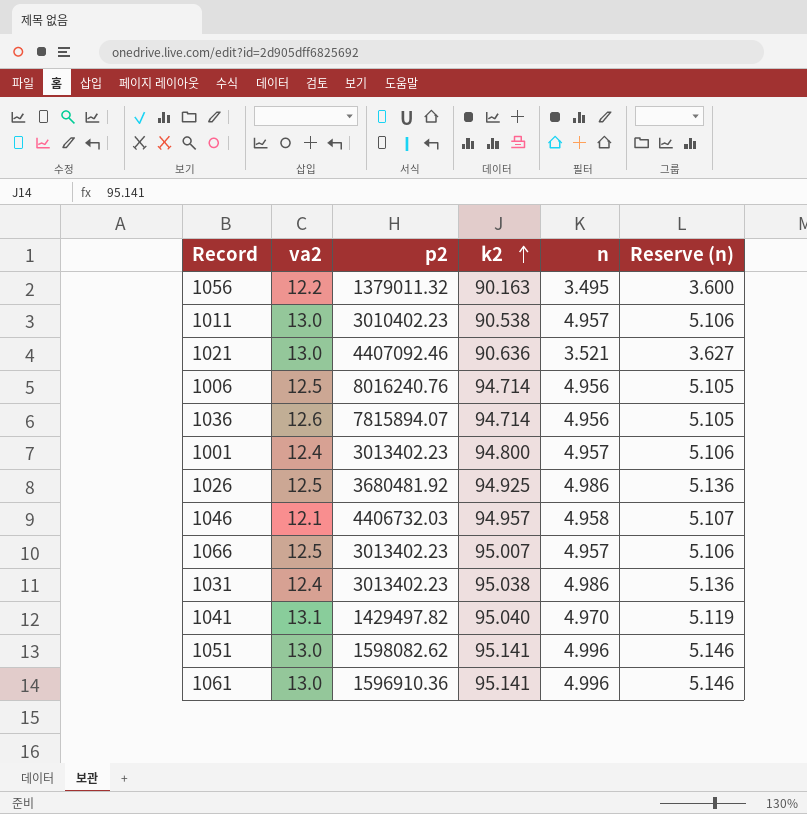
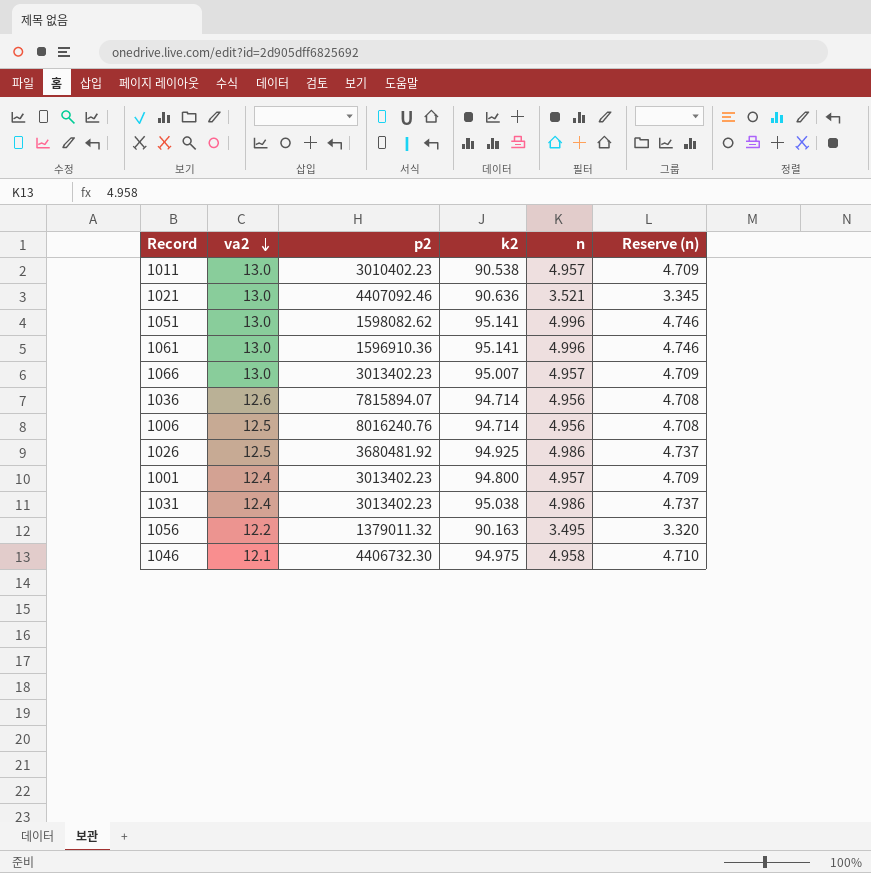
row order: k2 ascending -> va2 descending
column Reserve (n) | formula: [n] * 1.03 -> [n] * 0.95
row 1041: 13.1 | 1429497.82 | 95.040 | 4.970 | 5.119 -> none
1066 | va2: 12.5 -> 13.0
1046 | p2: 4406732.03 -> 4406732.30
1046 | k2: 94.957 -> 94.975

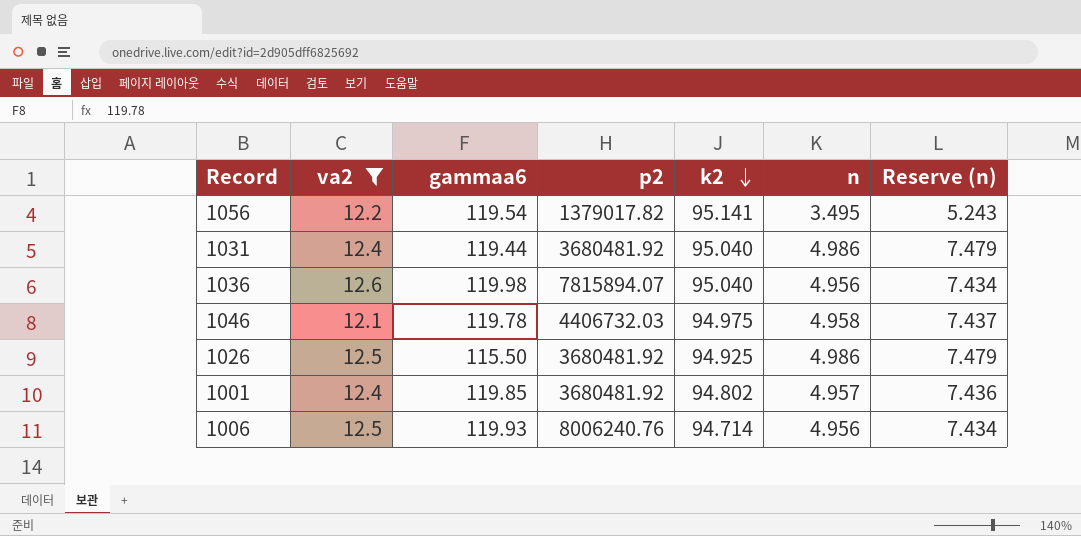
filter: none -> va2 != 13.0
row order: va2 descending -> k2 descending
column gammaa6 | position: none -> 3
column Reserve (n) | formula: [n] * 0.95 -> [n] * 1.5
1056 | p2: 1379011.32 -> 1379017.82
1056 | k2: 90.163 -> 95.141
1031 | p2: 3013402.23 -> 3680481.92
1031 | k2: 95.038 -> 95.040
1036 | k2: 94.714 -> 95.040
1046 | p2: 4406732.30 -> 4406732.03
1001 | p2: 3013402.23 -> 3680481.92
1001 | k2: 94.800 -> 94.802
1006 | p2: 8016240.76 -> 8006240.76

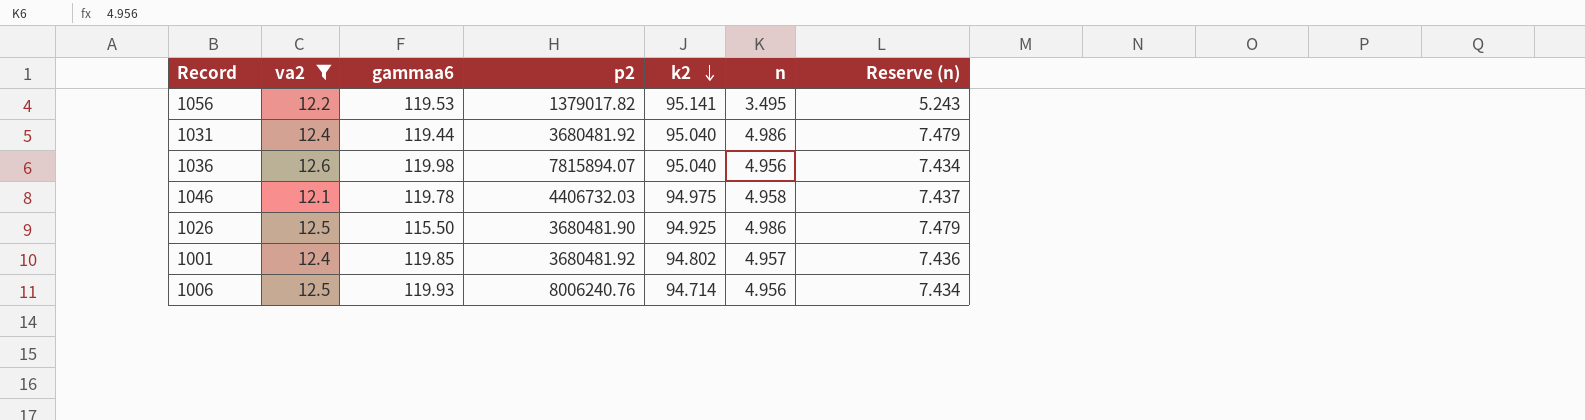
1056 | gammaa6: 119.54 -> 119.53
1026 | p2: 3680481.92 -> 3680481.90

